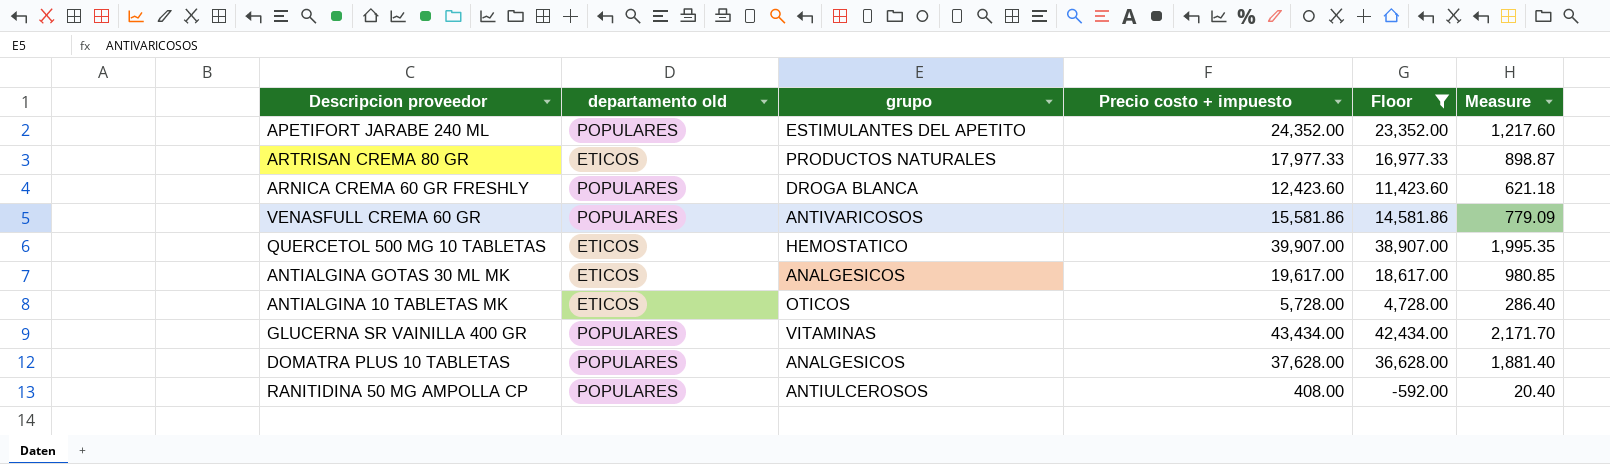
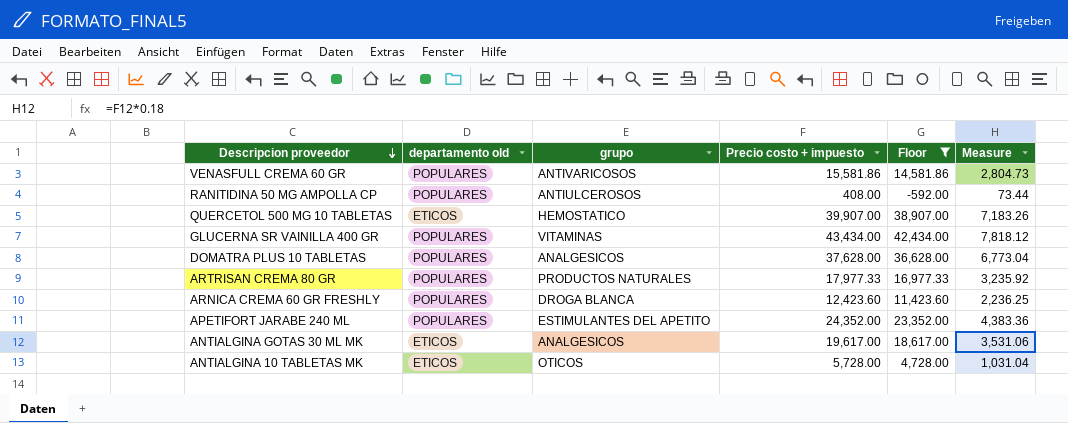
row order: none -> Descripcion proveedor descending
column Measure | formula: [Precio costo + impuesto] * 0.05 -> [Precio costo + impuesto] * 0.18
ARTRISAN CREMA 80 GR | departamento old: ETICOS -> POPULARES

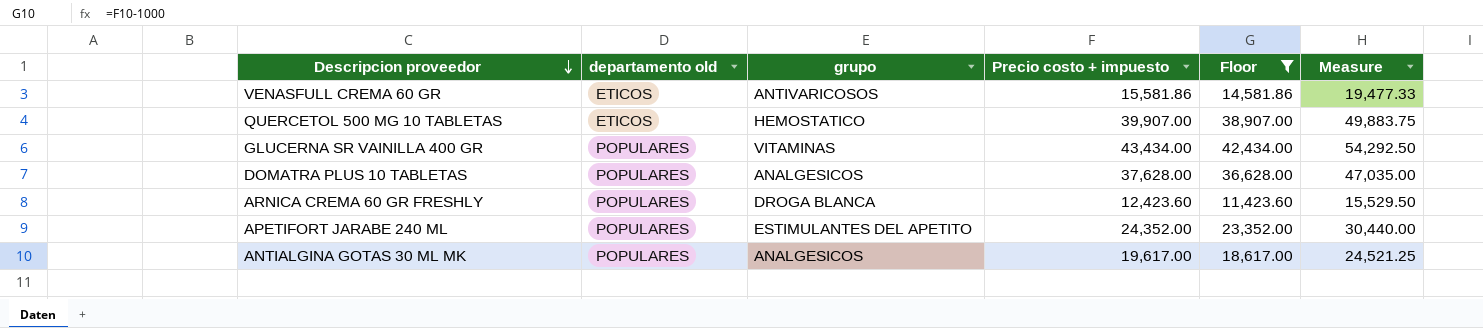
column Measure | formula: [Precio costo + impuesto] * 0.18 -> [Precio costo + impuesto] * 1.25
row RANITIDINA 50 MG AMPOLLA CP: POPULARES | ANTIULCEROSOS | 408.00 | -592.00 | 73.44 -> none
row ARTRISAN CREMA 80 GR: POPULARES | PRODUCTOS NATURALES | 17,977.33 | 16,977.33 | 3,235.92 -> none
row ANTIALGINA 10 TABLETAS MK: ETICOS | OTICOS | 5,728.00 | 4,728.00 | 1,031.04 -> none
VENASFULL CREMA 60 GR | departamento old: POPULARES -> ETICOS
ANTIALGINA GOTAS 30 ML MK | departamento old: ETICOS -> POPULARES

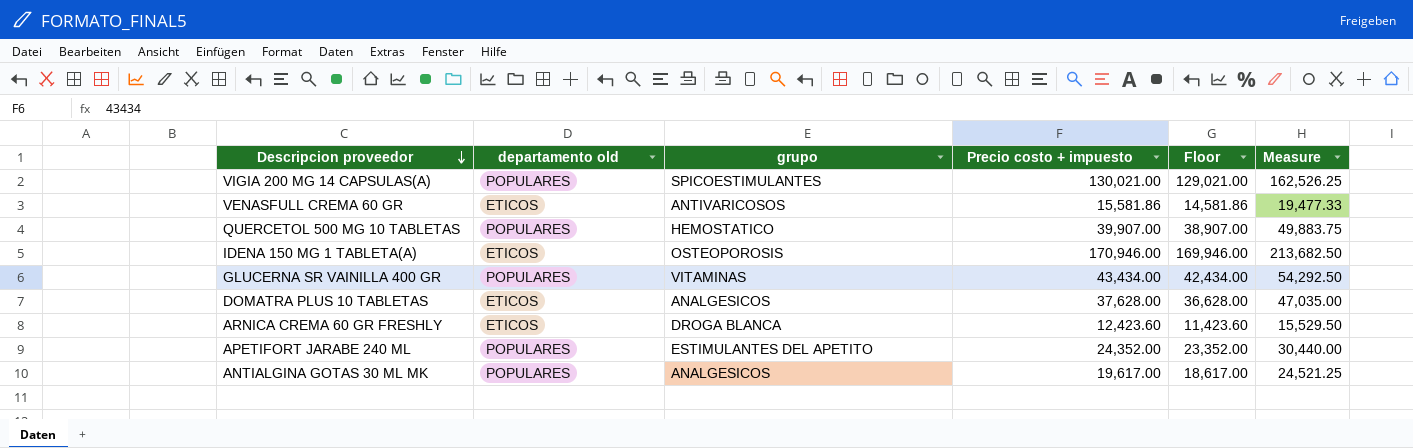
filter: Floor <= 42,434.00 -> none
QUERCETOL 500 MG 10 TABLETAS | departamento old: ETICOS -> POPULARES
DOMATRA PLUS 10 TABLETAS | departamento old: POPULARES -> ETICOS
ARNICA CREMA 60 GR FRESHLY | departamento old: POPULARES -> ETICOS

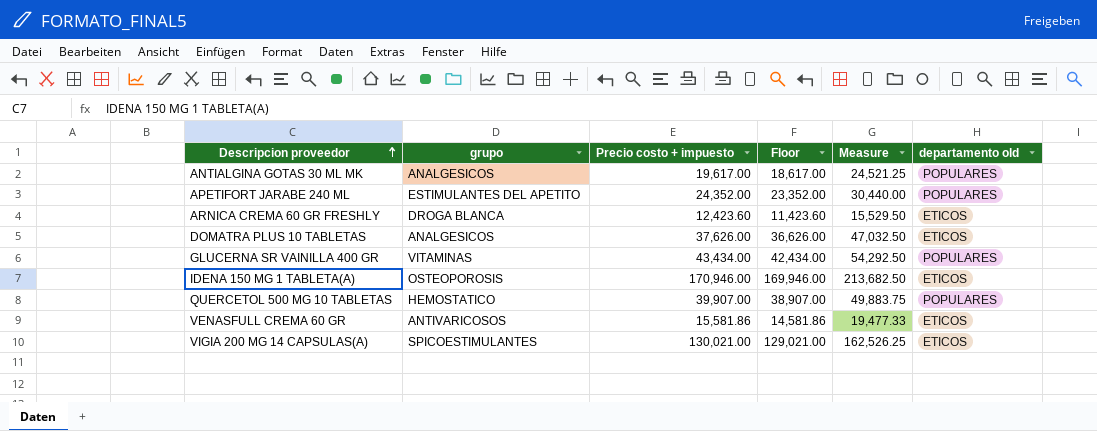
row order: Descripcion proveedor descending -> Descripcion proveedor ascending
column departamento old | position: 2 -> 6
DOMATRA PLUS 10 TABLETAS | Precio costo + impuesto: 37,628.00 -> 37,626.00
DOMATRA PLUS 10 TABLETAS | Floor: 36,628.00 -> 36,626.00
DOMATRA PLUS 10 TABLETAS | Measure: 47,035.00 -> 47,032.50
VIGIA 200 MG 14 CAPSULAS(A) | departamento old: POPULARES -> ETICOS

